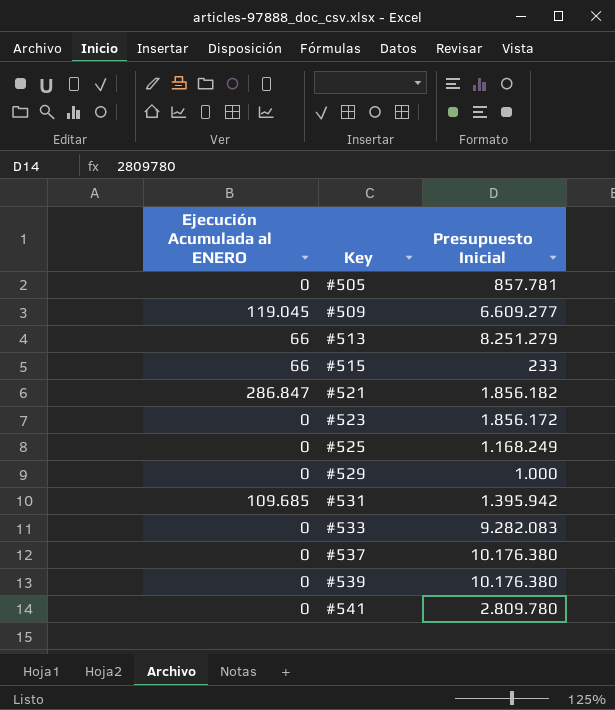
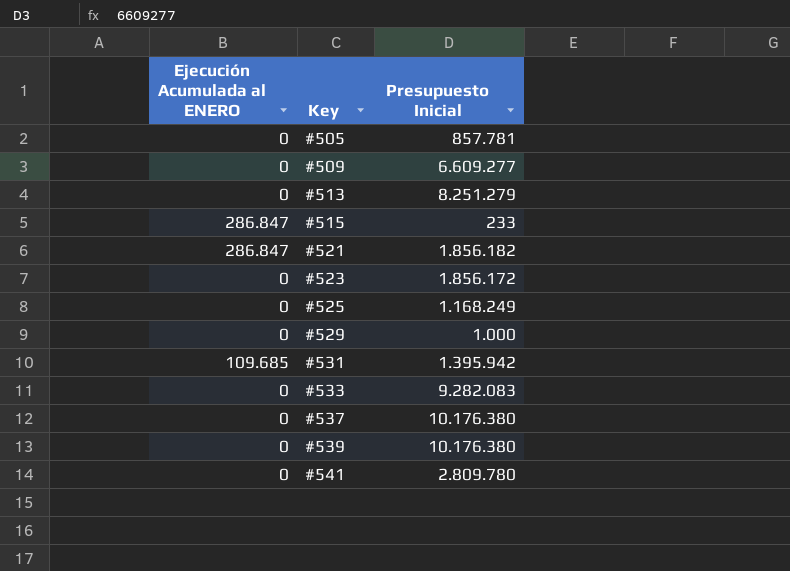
#509 | Ejecución Acumulada al ENERO: 119.045 -> 0
#513 | Ejecución Acumulada al ENERO: 66 -> 0
#515 | Ejecución Acumulada al ENERO: 66 -> 286.847

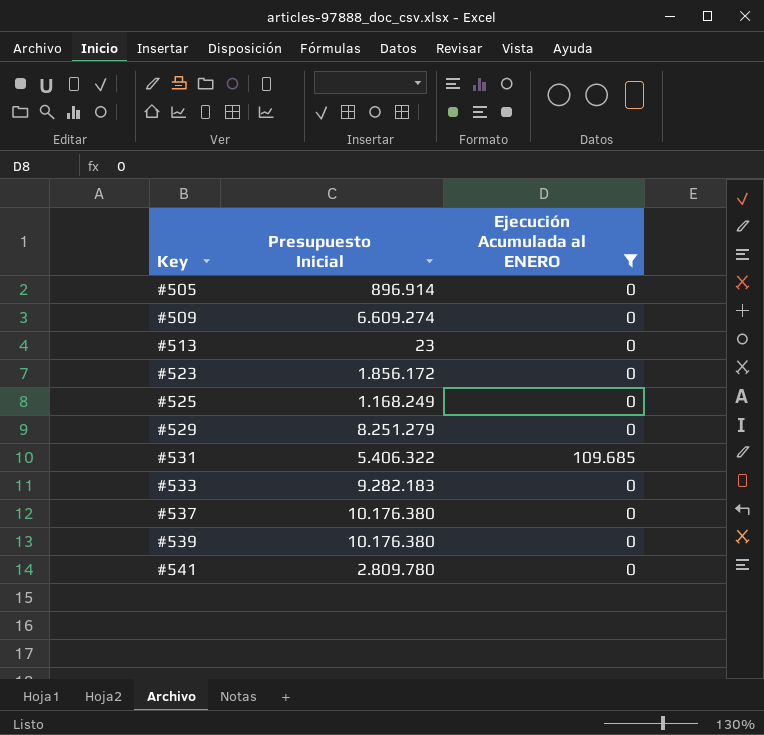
filter: none -> Ejecución Acumulada al ENERO != 286.847
column Ejecución Acumulada al ENERO | position: 1 -> 3
#505 | Presupuesto Inicial: 857.781 -> 896.914
#509 | Presupuesto Inicial: 6.609.277 -> 6.609.274
#513 | Presupuesto Inicial: 8.251.279 -> 23
#529 | Presupuesto Inicial: 1.000 -> 8.251.279
#531 | Presupuesto Inicial: 1.395.942 -> 5.406.322
#533 | Presupuesto Inicial: 9.282.083 -> 9.282.183

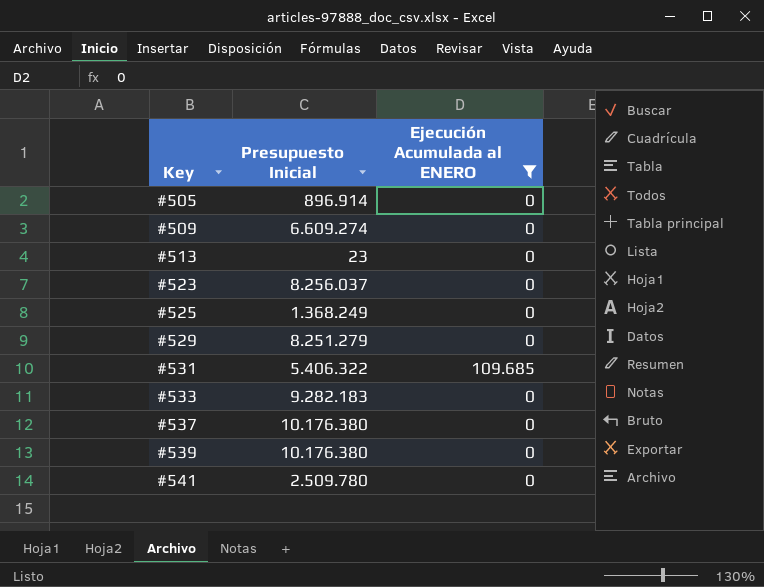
#523 | Presupuesto Inicial: 1.856.172 -> 8.256.037
#525 | Presupuesto Inicial: 1.168.249 -> 1.368.249
#541 | Presupuesto Inicial: 2.809.780 -> 2.509.780

